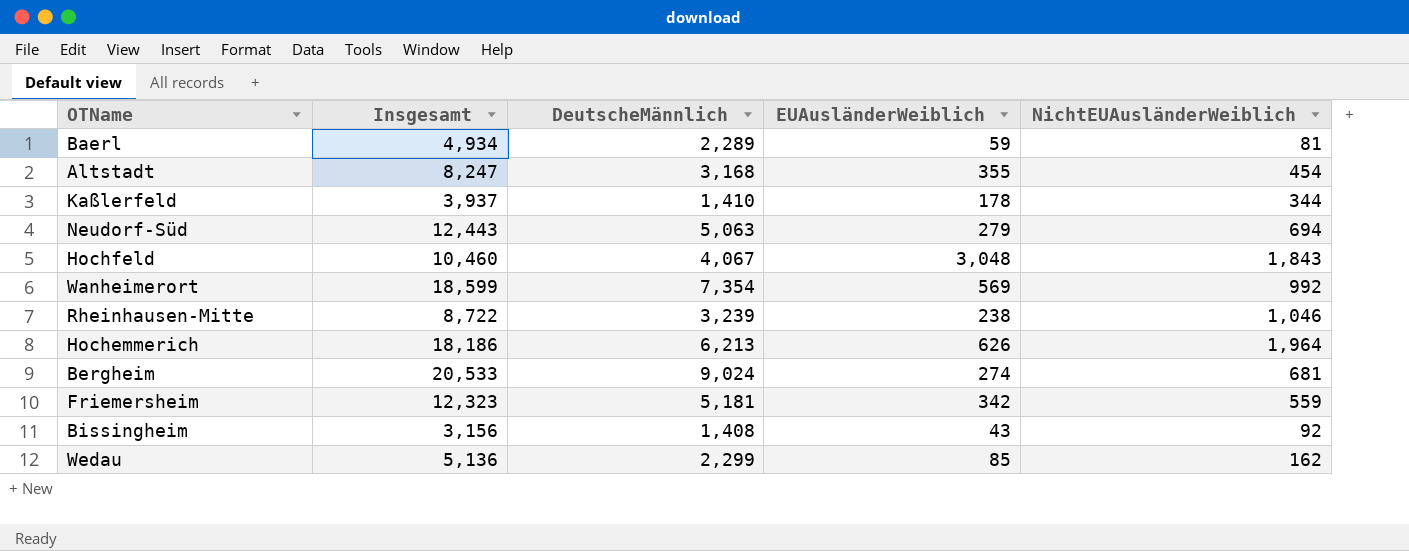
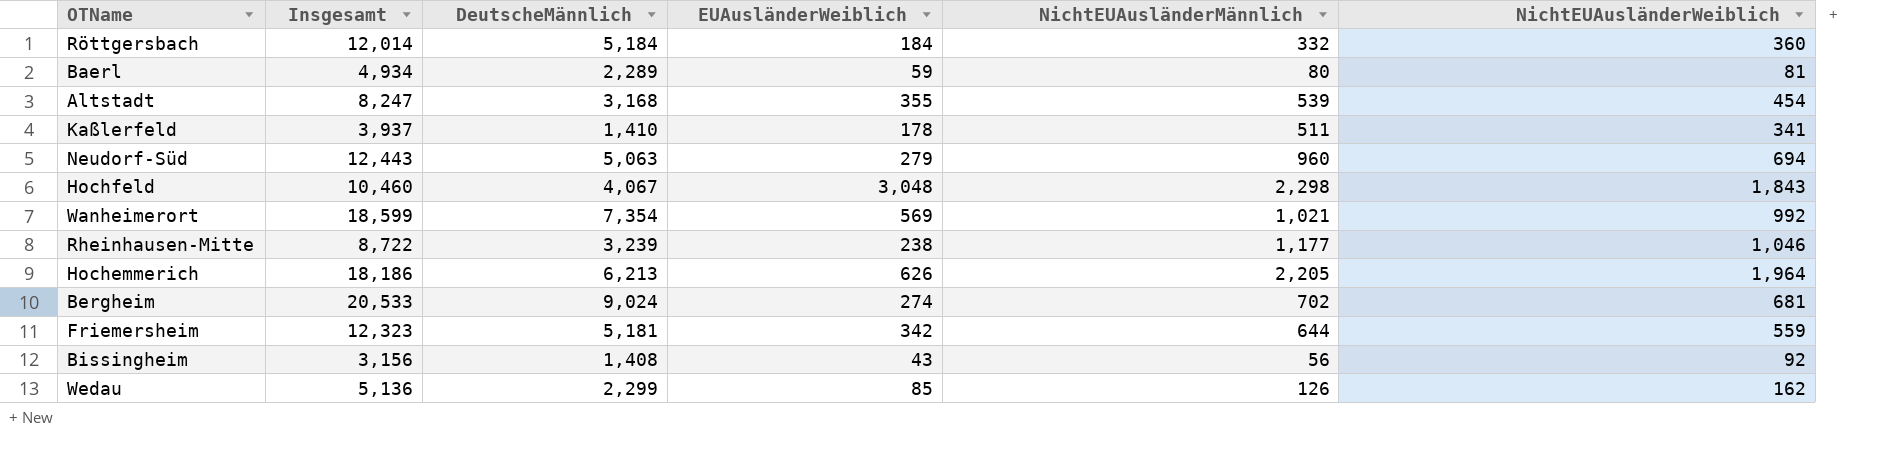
column NichtEUAusländerMännlich | position: none -> 5
row Röttgersbach: none -> 12,014 | 5,184 | 184 | 332 | 360
Kaßlerfeld | NichtEUAusländerWeiblich: 344 -> 341

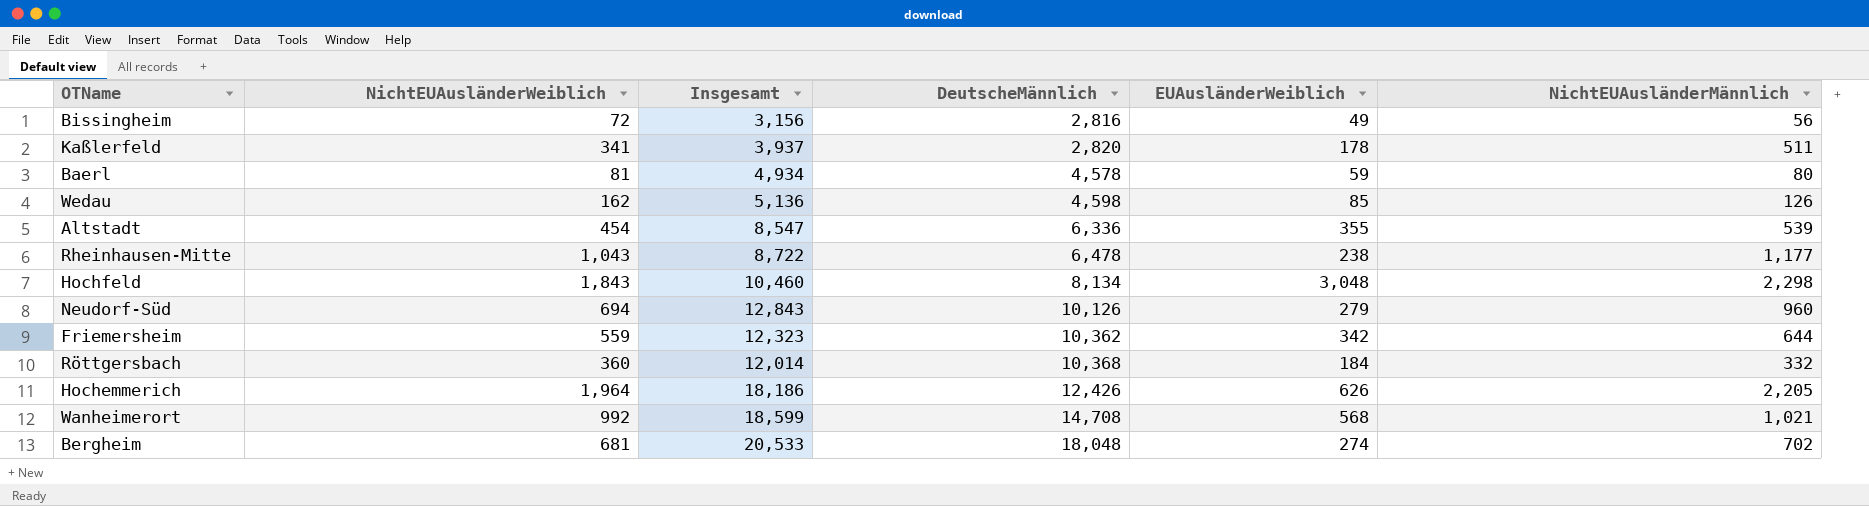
row order: none -> DeutscheMännlich ascending
column NichtEUAusländerWeiblich | position: 6 -> 2
Bissingheim | NichtEUAusländerWeiblich: 92 -> 72
Bissingheim | DeutscheMännlich: 1,408 -> 2,816
Bissingheim | EUAusländerWeiblich: 43 -> 49
Kaßlerfeld | DeutscheMännlich: 1,410 -> 2,820
Baerl | DeutscheMännlich: 2,289 -> 4,578
Wedau | DeutscheMännlich: 2,299 -> 4,598
Altstadt | Insgesamt: 8,247 -> 8,547
Altstadt | DeutscheMännlich: 3,168 -> 6,336
Rheinhausen-Mitte | NichtEUAusländerWeiblich: 1,046 -> 1,043
Rheinhausen-Mitte | DeutscheMännlich: 3,239 -> 6,478
Hochfeld | DeutscheMännlich: 4,067 -> 8,134
Neudorf-Süd | Insgesamt: 12,443 -> 12,843
Neudorf-Süd | DeutscheMännlich: 5,063 -> 10,126
Friemersheim | DeutscheMännlich: 5,181 -> 10,362
Röttgersbach | DeutscheMännlich: 5,184 -> 10,368
Hochemmerich | DeutscheMännlich: 6,213 -> 12,426
Wanheimerort | DeutscheMännlich: 7,354 -> 14,708
Wanheimerort | EUAusländerWeiblich: 569 -> 568
Bergheim | DeutscheMännlich: 9,024 -> 18,048

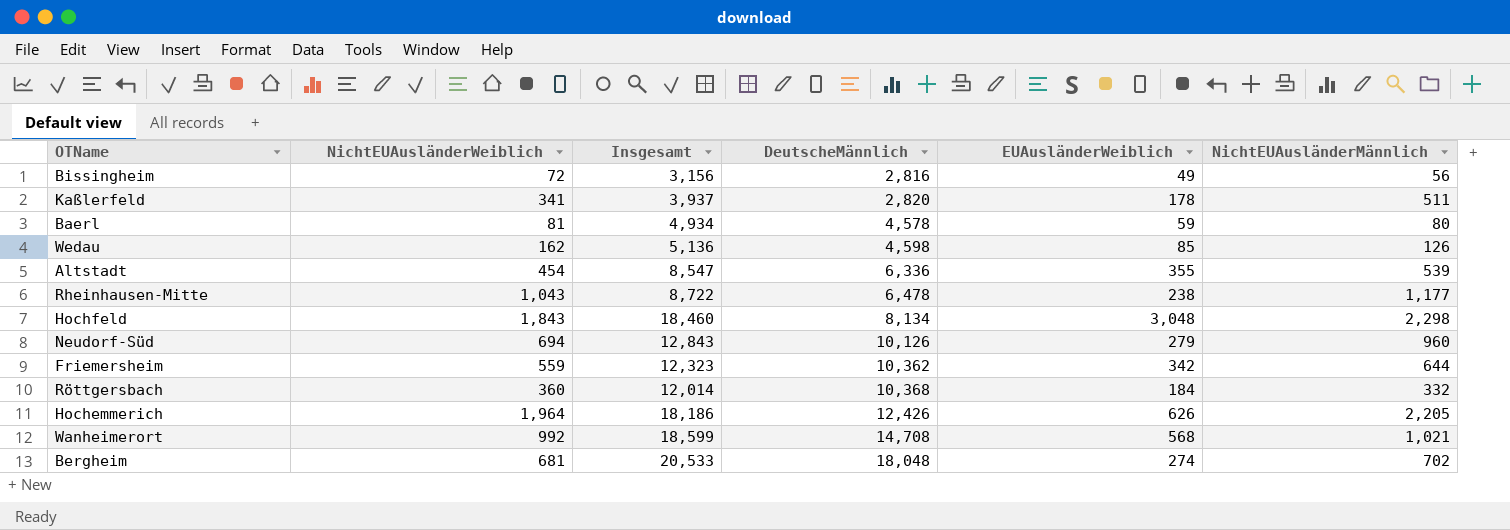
Hochfeld | Insgesamt: 10,460 -> 18,460

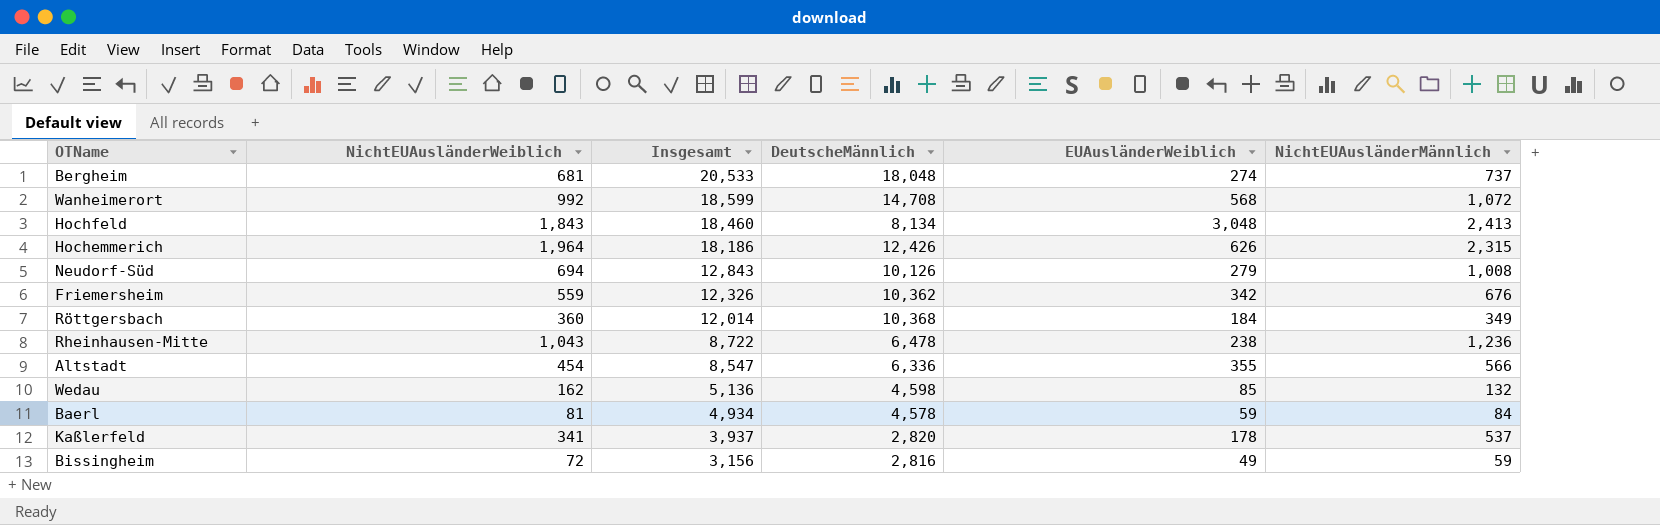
row order: DeutscheMännlich ascending -> Insgesamt descending
Bergheim | NichtEUAusländerMännlich: 702 -> 737
Wanheimerort | NichtEUAusländerMännlich: 1,021 -> 1,072
Hochfeld | NichtEUAusländerMännlich: 2,298 -> 2,413
Hochemmerich | NichtEUAusländerMännlich: 2,205 -> 2,315
Neudorf-Süd | NichtEUAusländerMännlich: 960 -> 1,008
Friemersheim | Insgesamt: 12,323 -> 12,326
Friemersheim | NichtEUAusländerMännlich: 644 -> 676
Röttgersbach | NichtEUAusländerMännlich: 332 -> 349
Rheinhausen-Mitte | NichtEUAusländerMännlich: 1,177 -> 1,236
Altstadt | NichtEUAusländerMännlich: 539 -> 566
Wedau | NichtEUAusländerMännlich: 126 -> 132
Baerl | NichtEUAusländerMännlich: 80 -> 84
Kaßlerfeld | NichtEUAusländerMännlich: 511 -> 537
Bissingheim | NichtEUAusländerMännlich: 56 -> 59

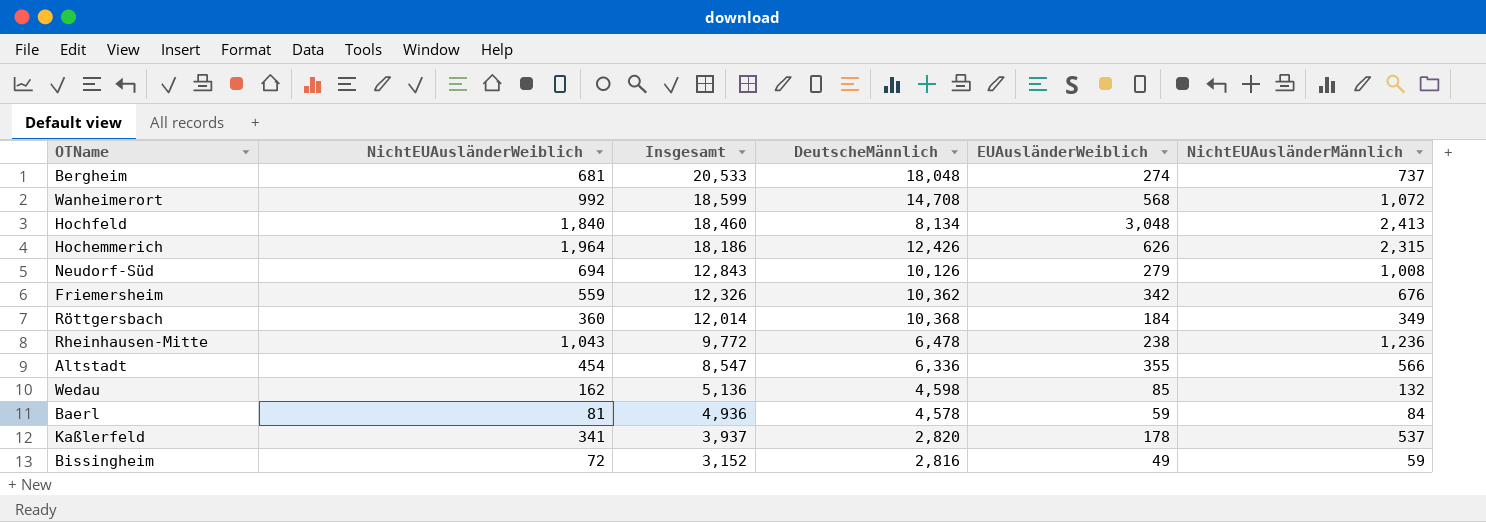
Hochfeld | NichtEUAusländerWeiblich: 1,843 -> 1,840
Rheinhausen-Mitte | Insgesamt: 8,722 -> 9,772
Baerl | Insgesamt: 4,934 -> 4,936
Bissingheim | Insgesamt: 3,156 -> 3,152

